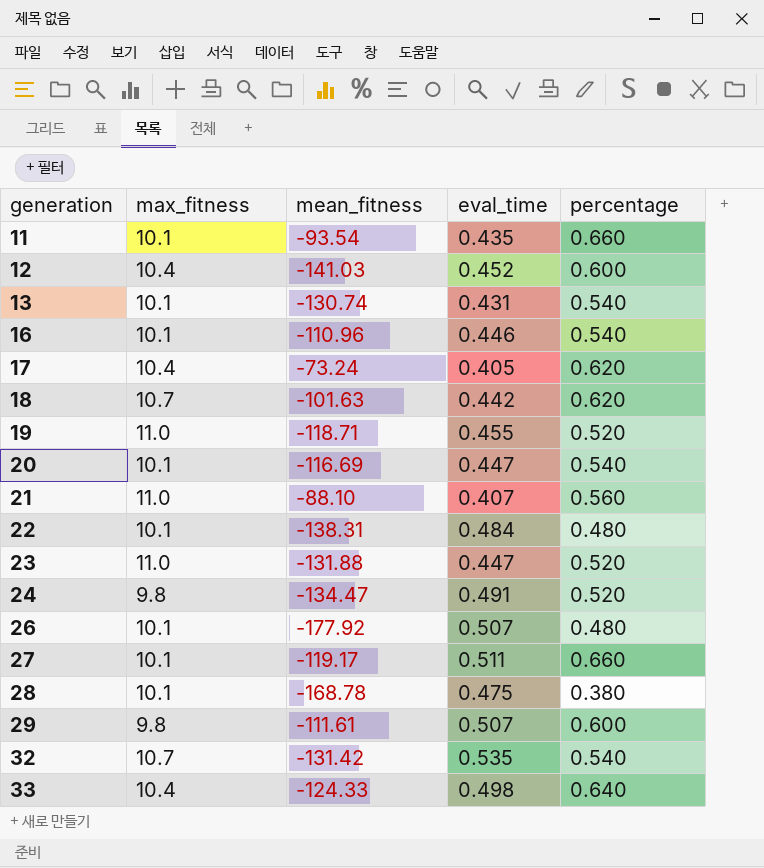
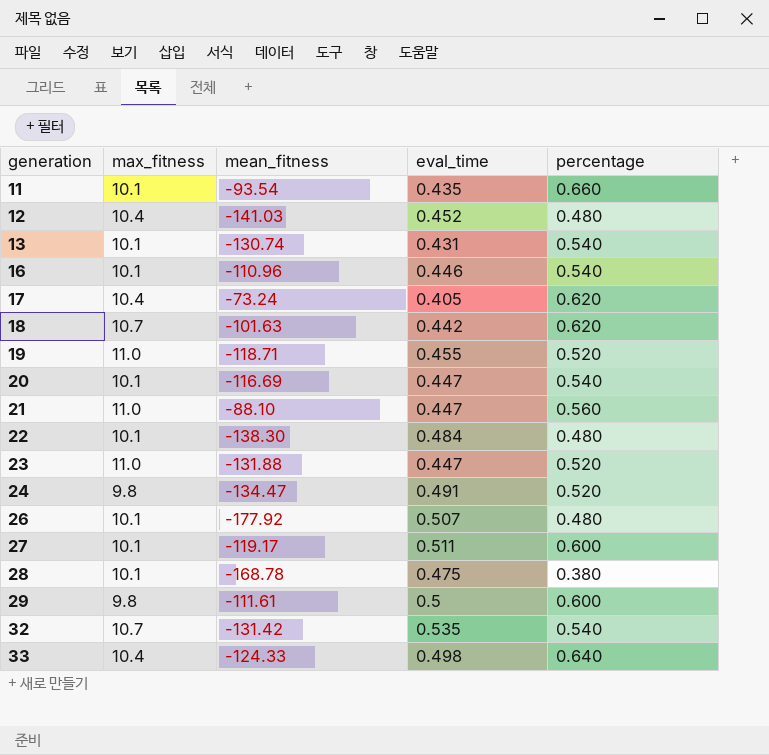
12 | percentage: 0.600 -> 0.480
21 | eval_time: 0.407 -> 0.447
22 | mean_fitness: -138.31 -> -138.30
27 | percentage: 0.660 -> 0.600
29 | eval_time: 0.507 -> 0.5

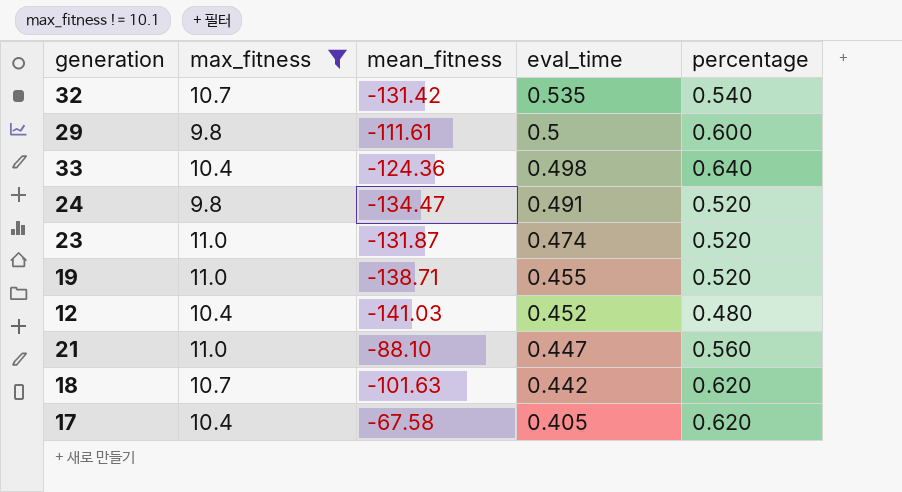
filter: none -> max_fitness != 10.1
row order: generation ascending -> eval_time descending
33 | mean_fitness: -124.33 -> -124.36
23 | mean_fitness: -131.88 -> -131.87
23 | eval_time: 0.447 -> 0.474
19 | mean_fitness: -118.71 -> -138.71
17 | mean_fitness: -73.24 -> -67.58

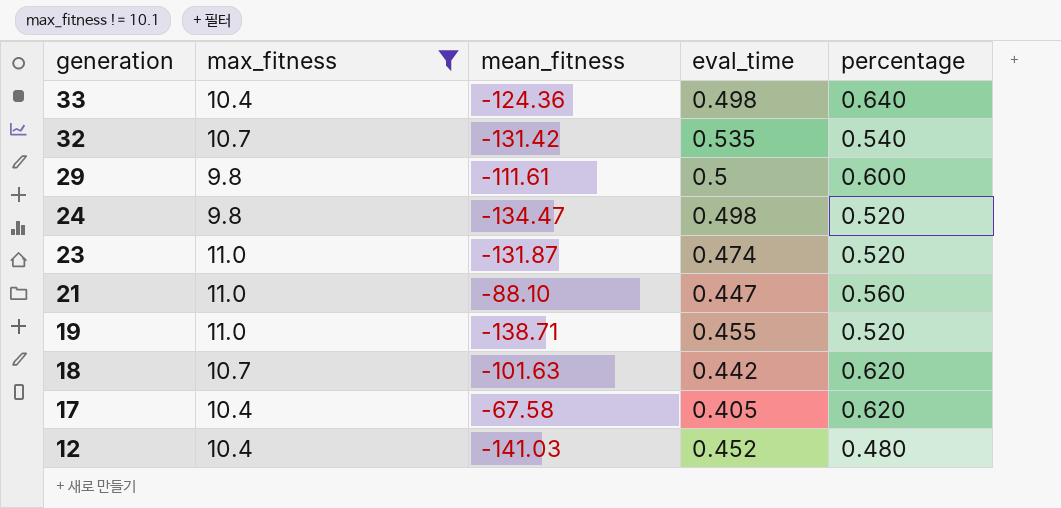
row order: eval_time descending -> generation descending
24 | eval_time: 0.491 -> 0.498

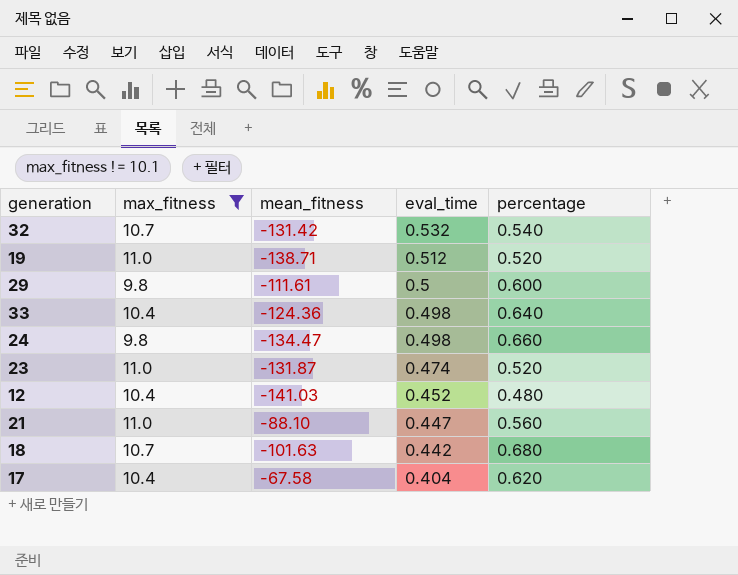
row order: generation descending -> eval_time descending
32 | eval_time: 0.535 -> 0.532
19 | eval_time: 0.455 -> 0.512
24 | percentage: 0.520 -> 0.660
18 | percentage: 0.620 -> 0.680
17 | eval_time: 0.405 -> 0.404

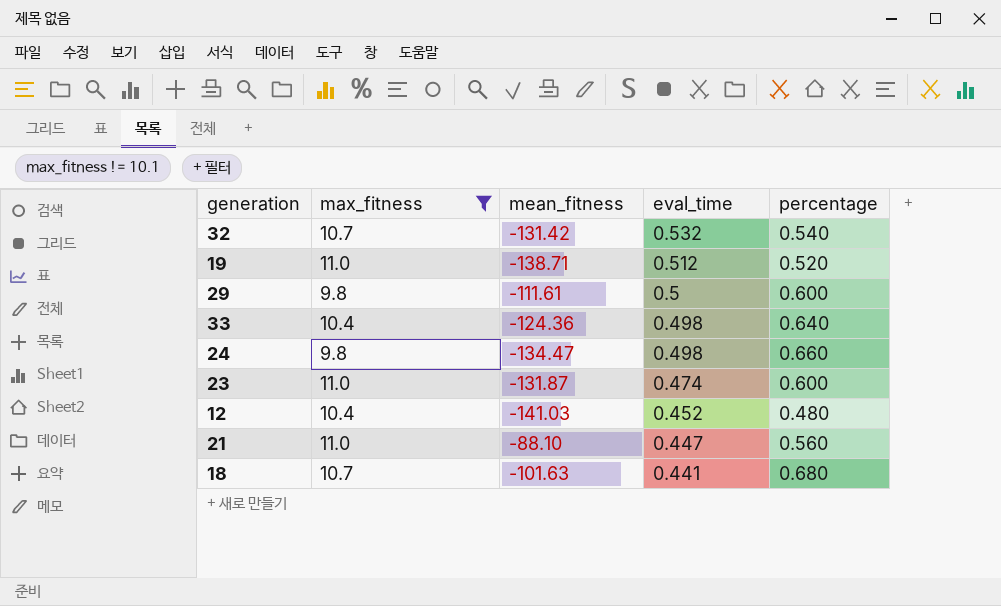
row 17: 10.4 | -67.58 | 0.404 | 0.620 -> none
23 | percentage: 0.520 -> 0.600
18 | eval_time: 0.442 -> 0.441

